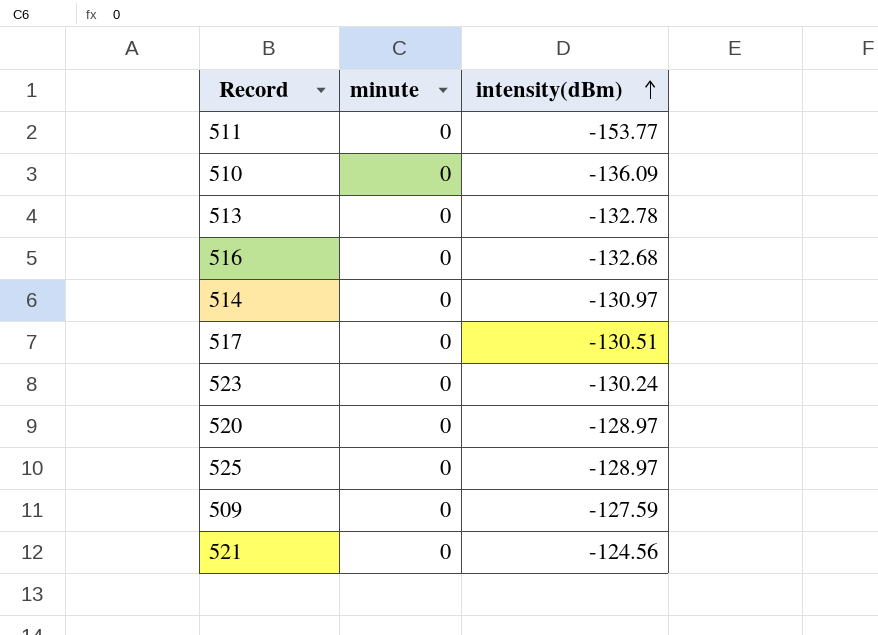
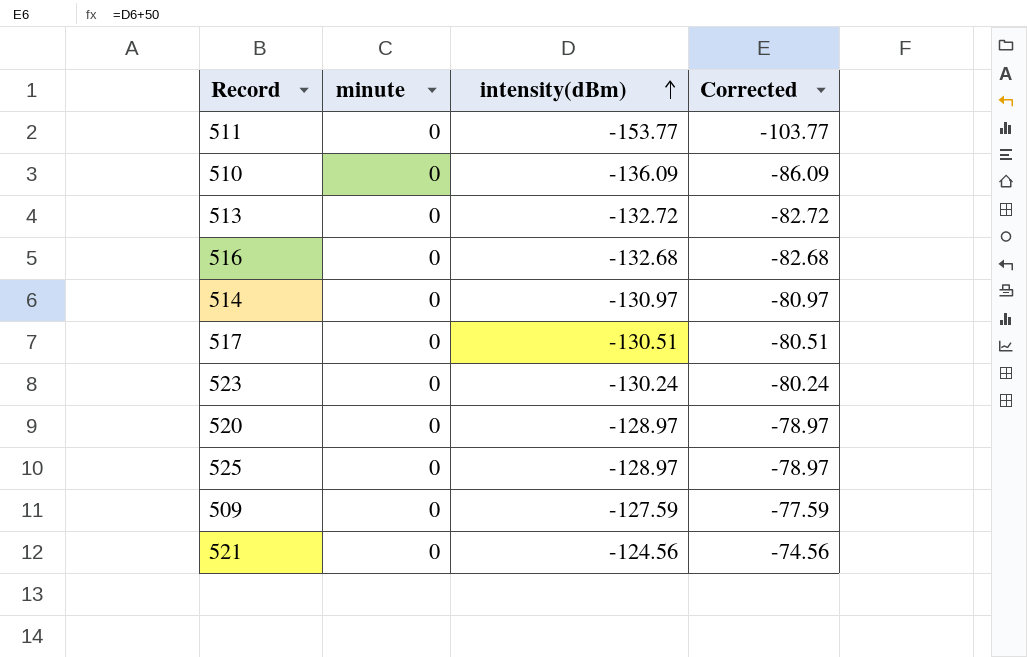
column Corrected | formula: none -> [intensity(dBm)] + 50
513 | intensity(dBm): -132.78 -> -132.72

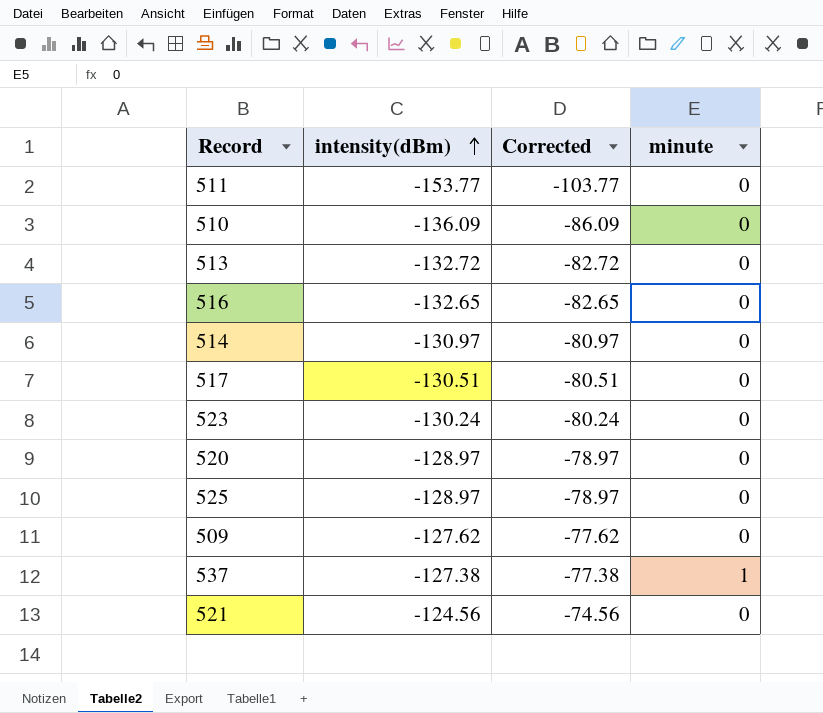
column minute | position: 2 -> 4
516 | intensity(dBm): -132.68 -> -132.65
516 | Corrected: -82.68 -> -82.65
509 | intensity(dBm): -127.59 -> -127.62
509 | Corrected: -77.59 -> -77.62
row 537: none -> -127.38 | -77.38 | 1

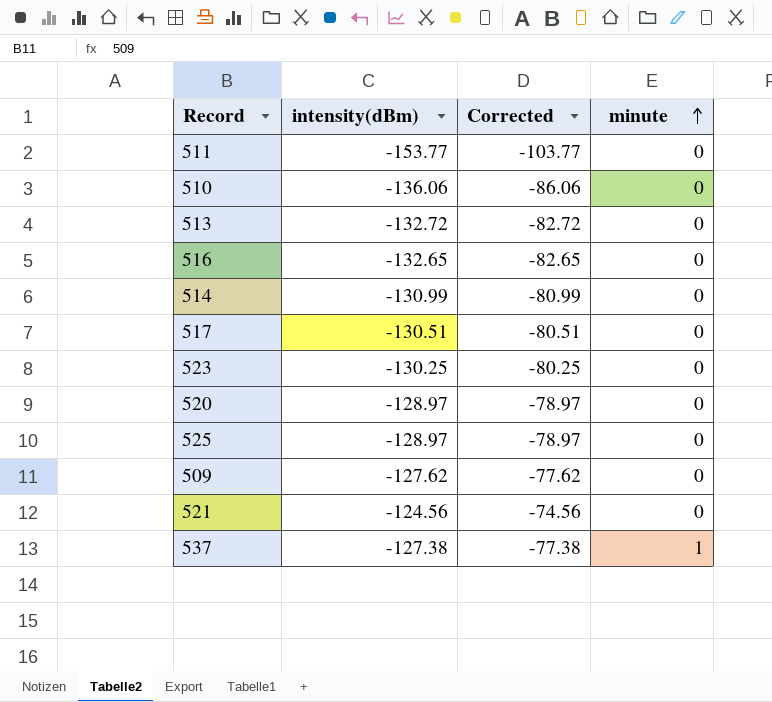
row order: intensity(dBm) ascending -> minute ascending
510 | intensity(dBm): -136.09 -> -136.06
510 | Corrected: -86.09 -> -86.06
514 | intensity(dBm): -130.97 -> -130.99
514 | Corrected: -80.97 -> -80.99
523 | intensity(dBm): -130.24 -> -130.25
523 | Corrected: -80.24 -> -80.25

